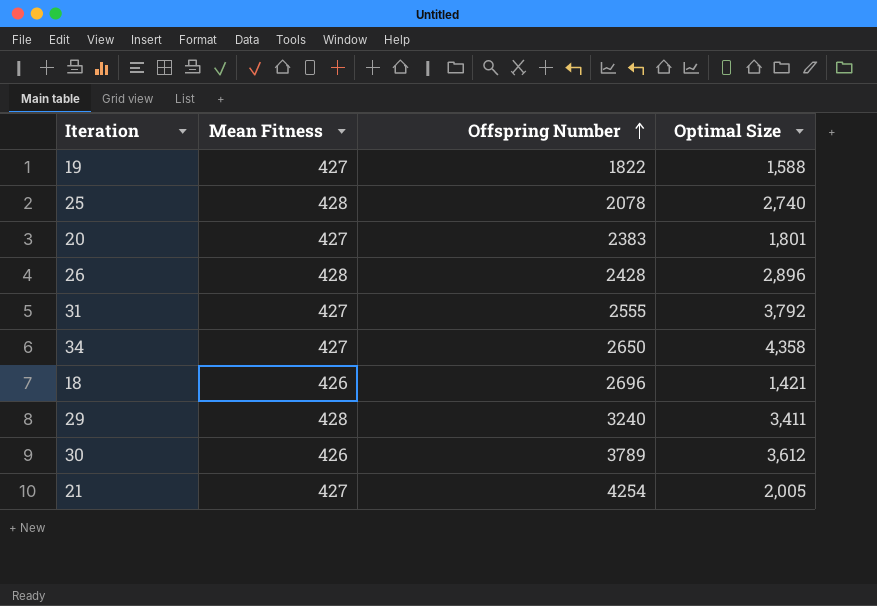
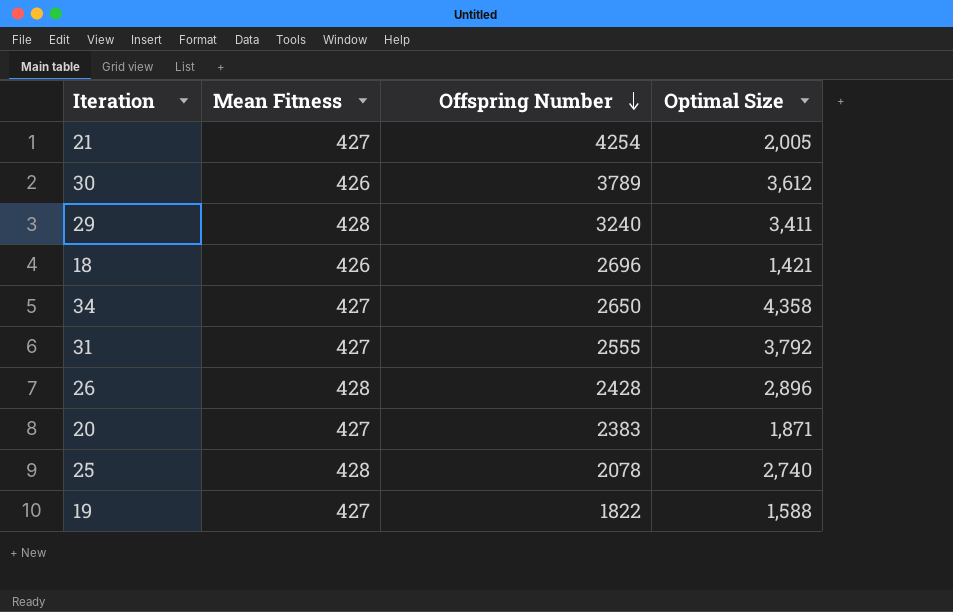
row order: Offspring Number ascending -> Offspring Number descending
20 | Optimal Size: 1,801 -> 1,871

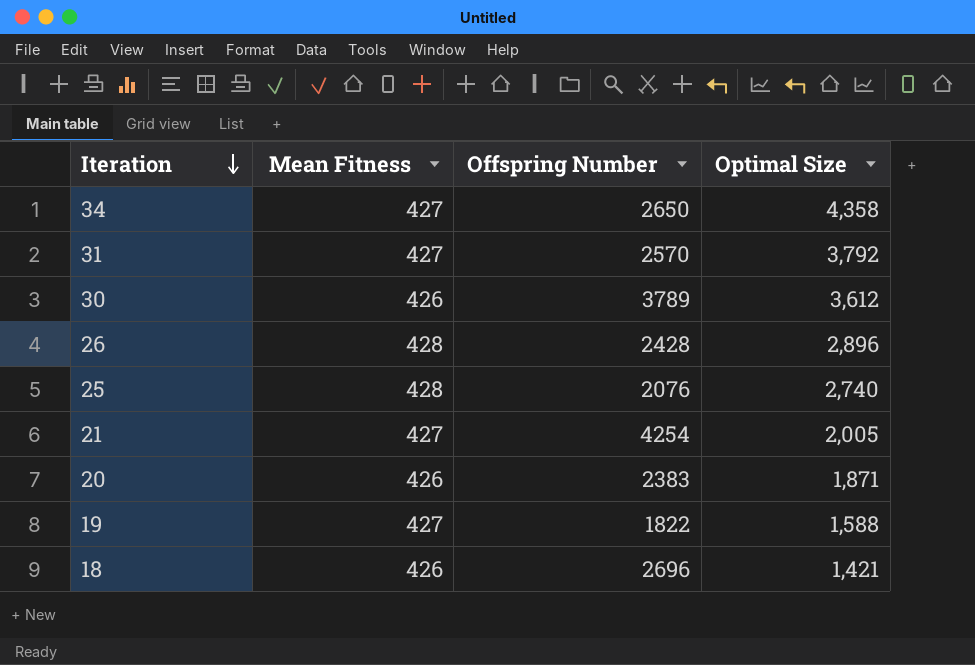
row order: Offspring Number descending -> Iteration descending
row 29: 428 | 3240 | 3,411 -> none
31 | Offspring Number: 2555 -> 2570
25 | Offspring Number: 2078 -> 2076
20 | Mean Fitness: 427 -> 426

